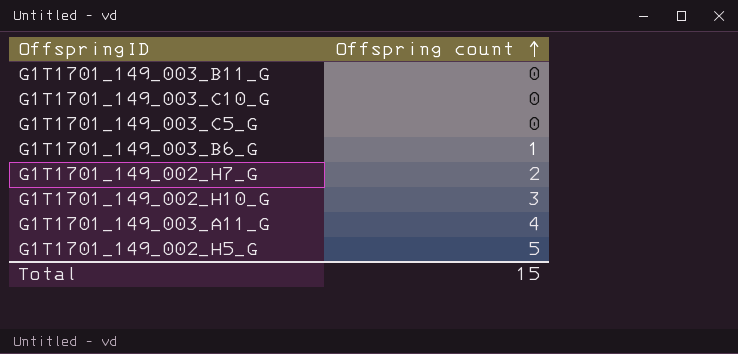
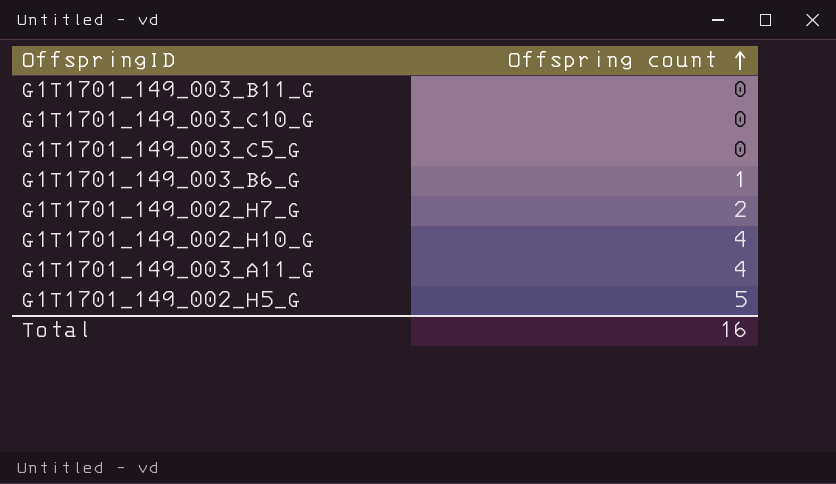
G1T1701_149_002_H10_G | Offspring count: 3 -> 4
Total | Offspring count: 15 -> 16

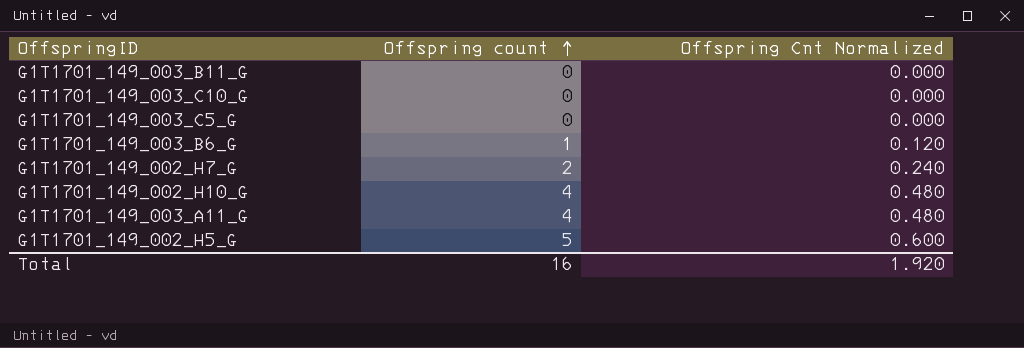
column Offspring Cnt Normalized | formula: none -> [Offspring count] * 0.12

